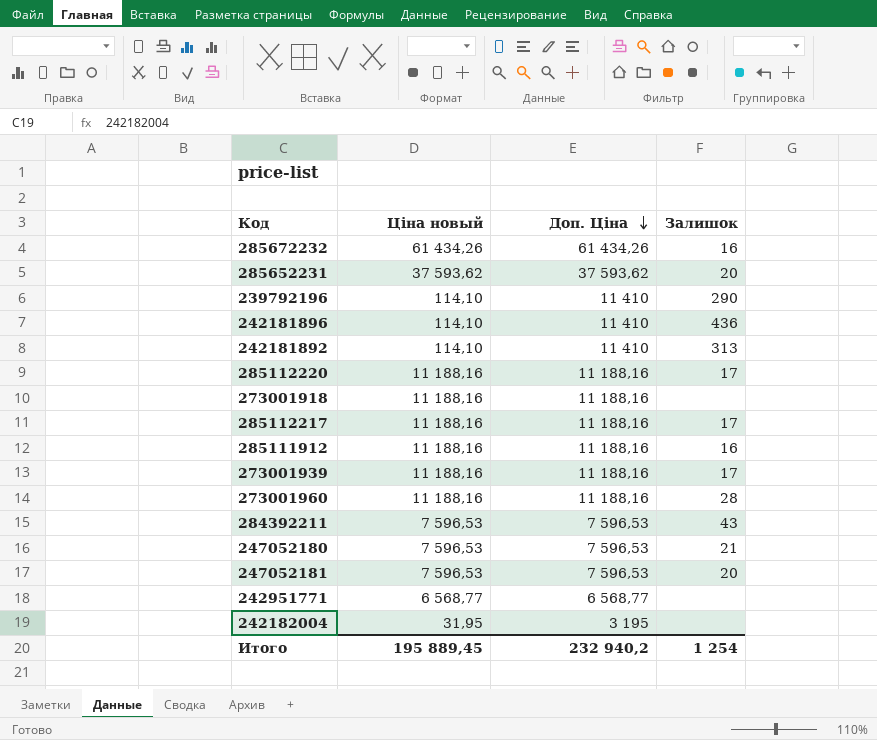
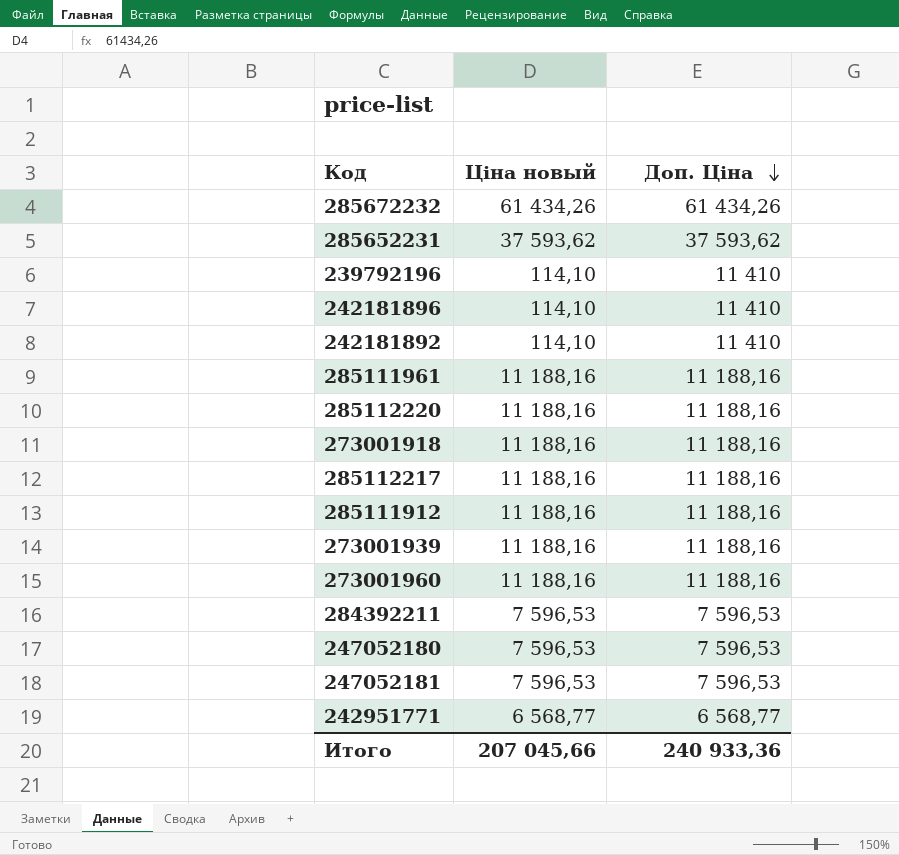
column Залишок | position: 4 -> none
row 242182004: 31,95 | 3 195 | none -> none
row 285111961: none -> 11 188,16 | 11 188,16
Итого | Ціна новый: 195 889,45 -> 207 045,66
Итого | Доп. Ціна: 232 940,2 -> 240 933,36

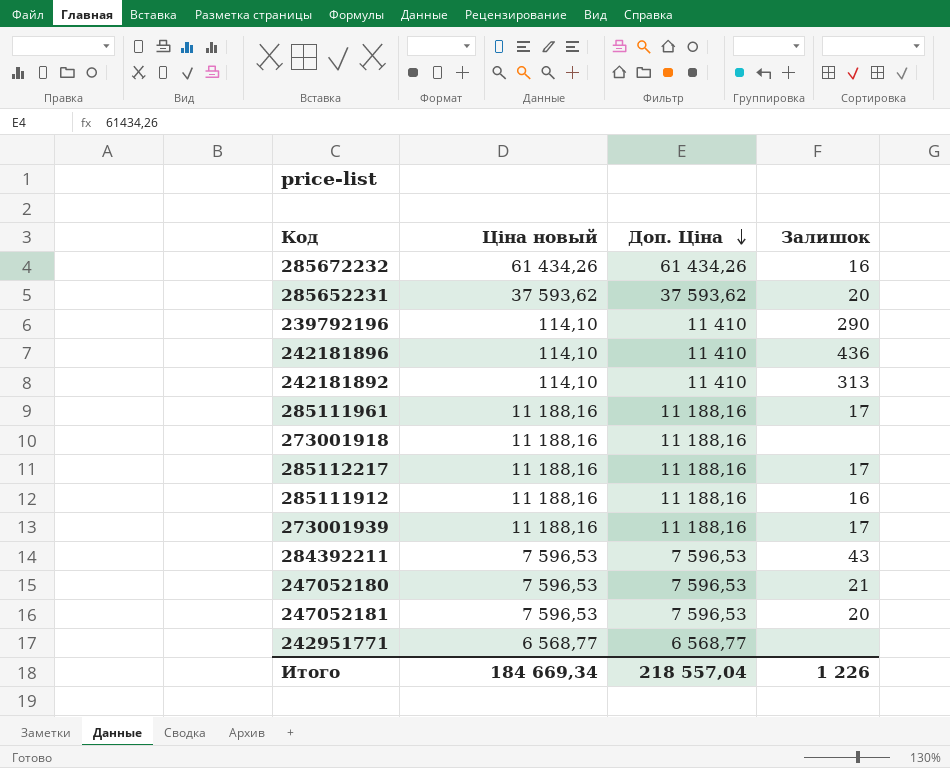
column Залишок | position: none -> 4
row 285112220: 11 188,16 | 11 188,16 -> none
row 273001960: 11 188,16 | 11 188,16 -> none
Итого | Ціна новый: 207 045,66 -> 184 669,34
Итого | Доп. Ціна: 240 933,36 -> 218 557,04

